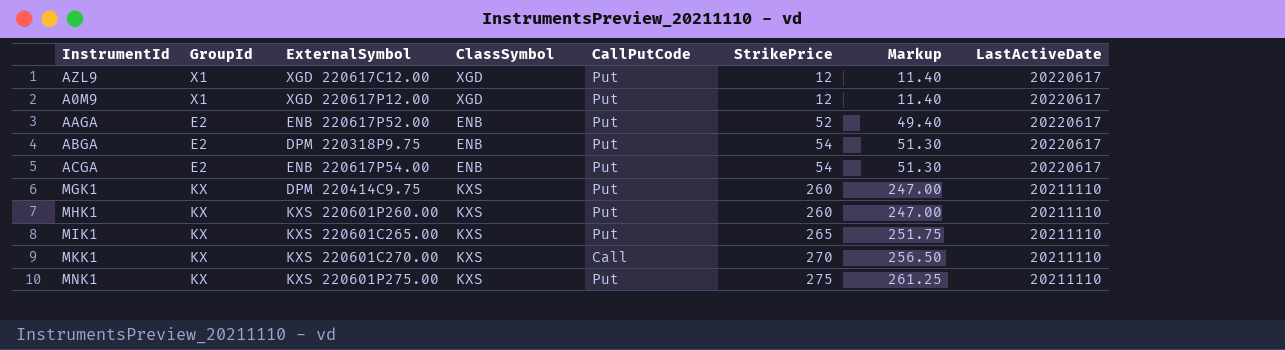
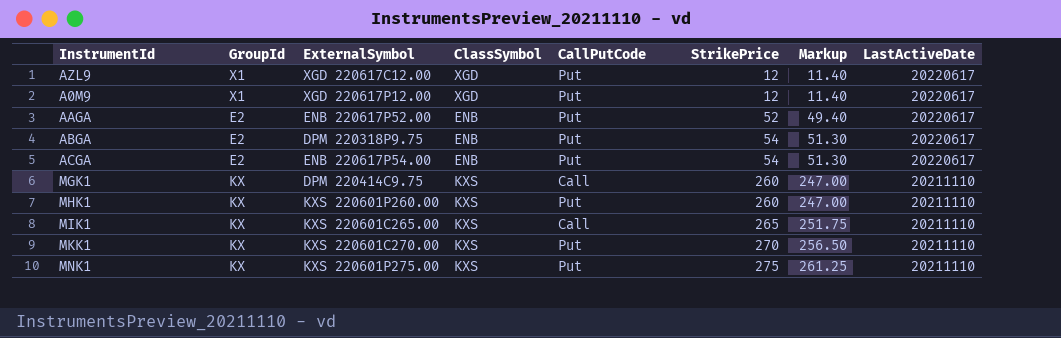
MGK1 | CallPutCode: Put -> Call
MIK1 | CallPutCode: Put -> Call
MKK1 | CallPutCode: Call -> Put

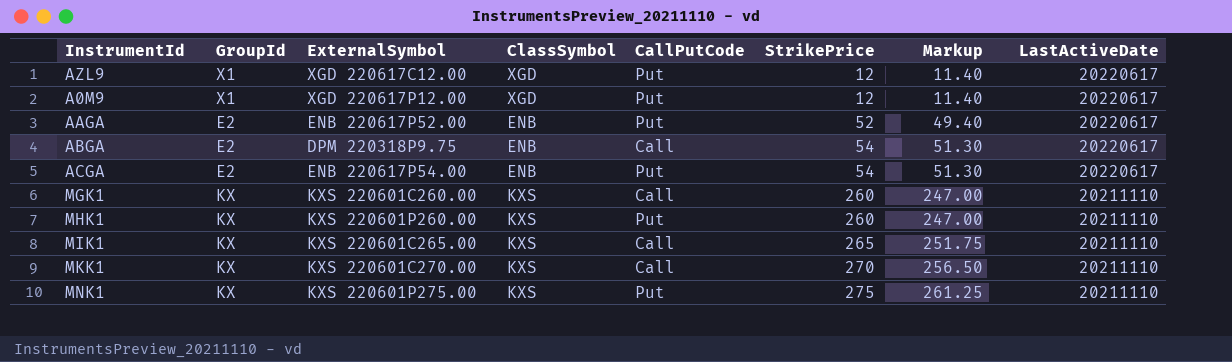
ABGA | CallPutCode: Put -> Call
MGK1 | ExternalSymbol: DPM 220414C9.75 -> KXS 220601C260.00
MKK1 | CallPutCode: Put -> Call

